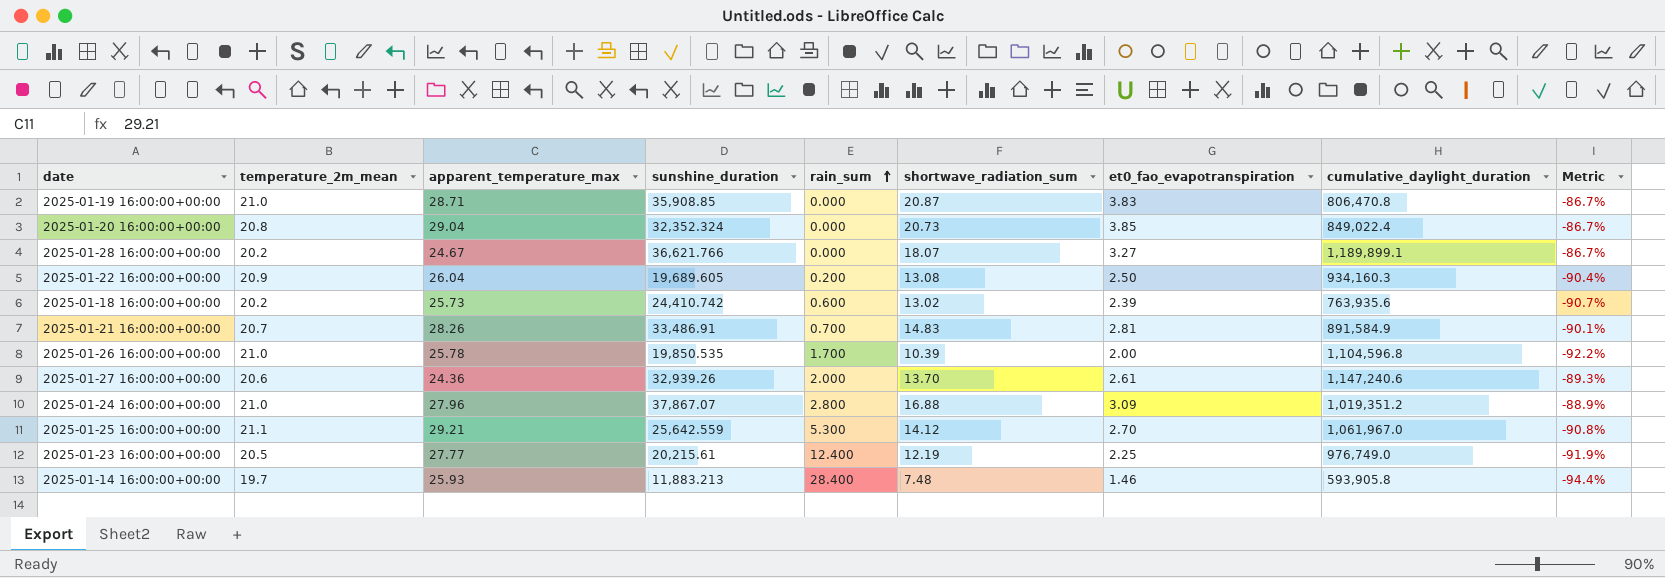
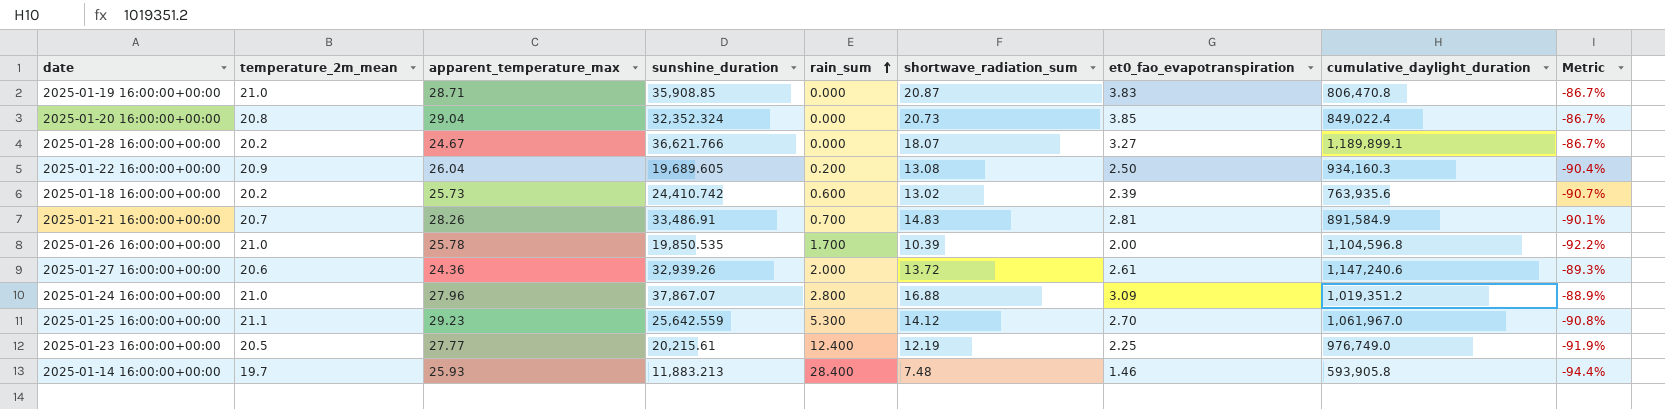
2025-01-27 16:00:00+00:00 | shortwave_radiation_sum: 13.70 -> 13.72
2025-01-25 16:00:00+00:00 | apparent_temperature_max: 29.21 -> 29.23

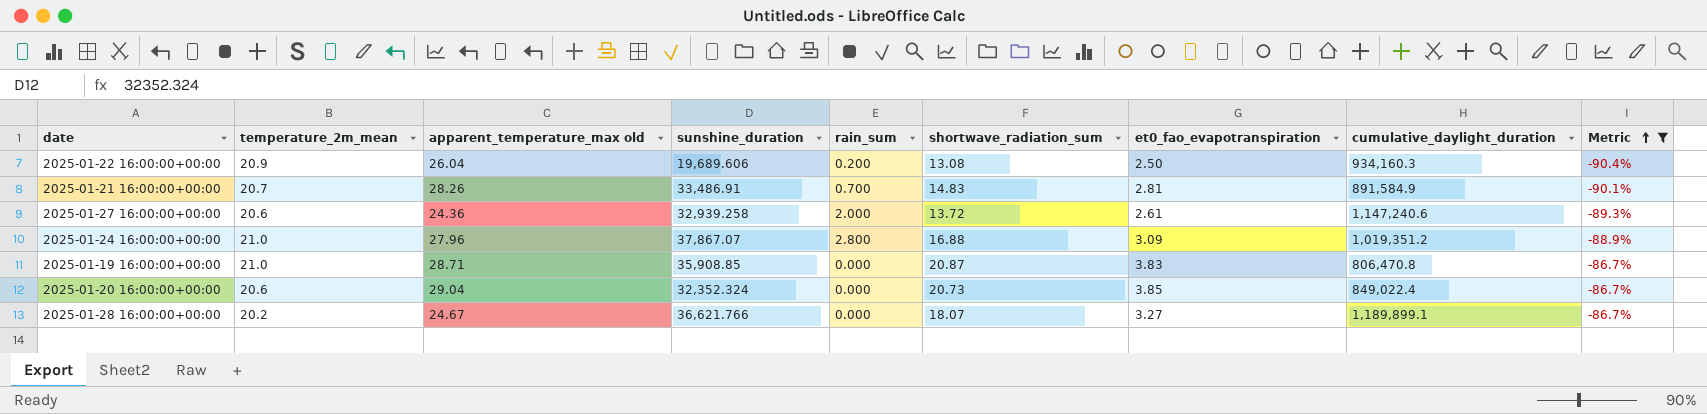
filter: none -> Metric >= -90.4%
row order: rain_sum ascending -> Metric ascending
column name: apparent_temperature_max -> apparent_temperature_max old
2025-01-22 16:00:00+00:00 | sunshine_duration: 19,689.605 -> 19,689.606
2025-01-27 16:00:00+00:00 | sunshine_duration: 32,939.26 -> 32,939.258
2025-01-20 16:00:00+00:00 | temperature_2m_mean: 20.8 -> 20.6

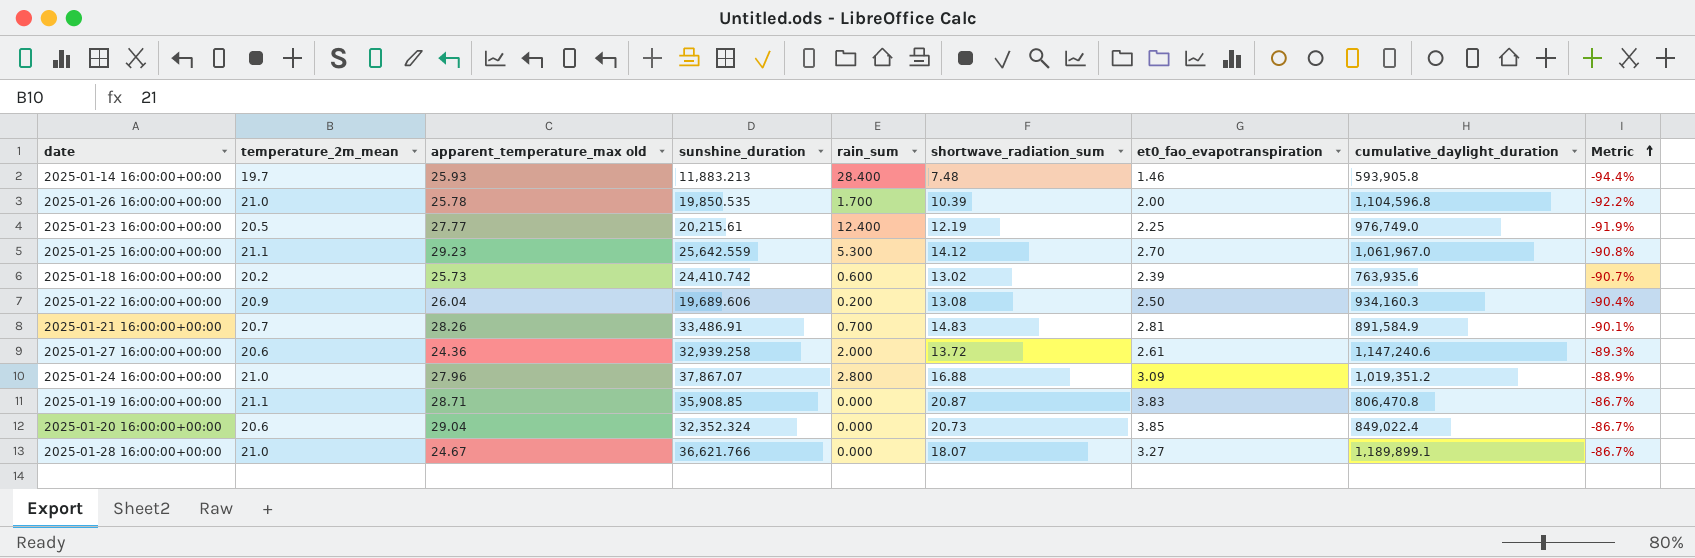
filter: Metric >= -90.4% -> none
2025-01-19 16:00:00+00:00 | temperature_2m_mean: 21.0 -> 21.1
2025-01-28 16:00:00+00:00 | temperature_2m_mean: 20.2 -> 21.0

